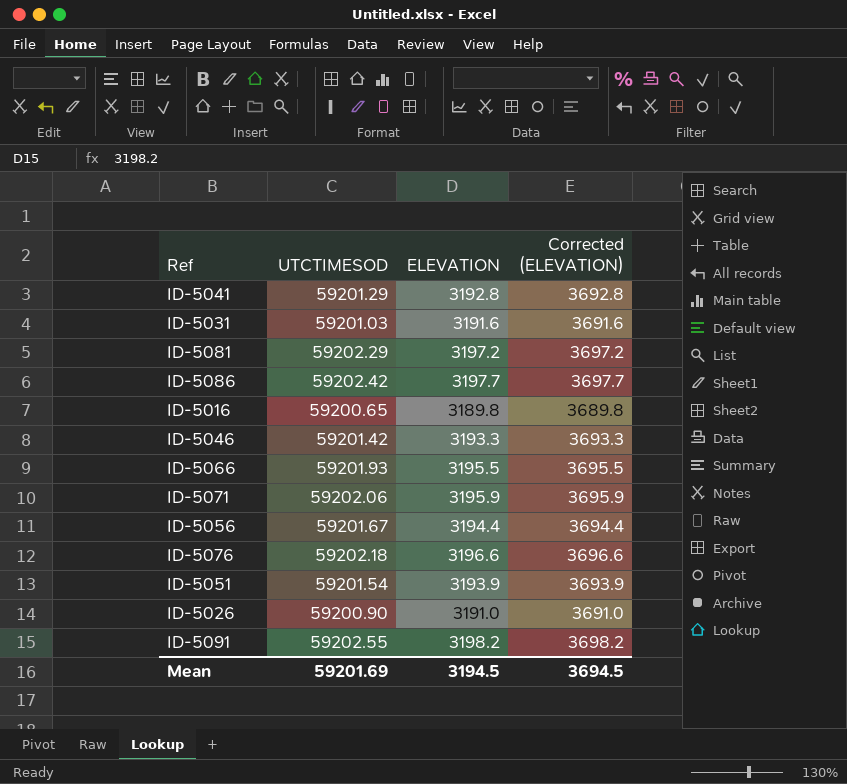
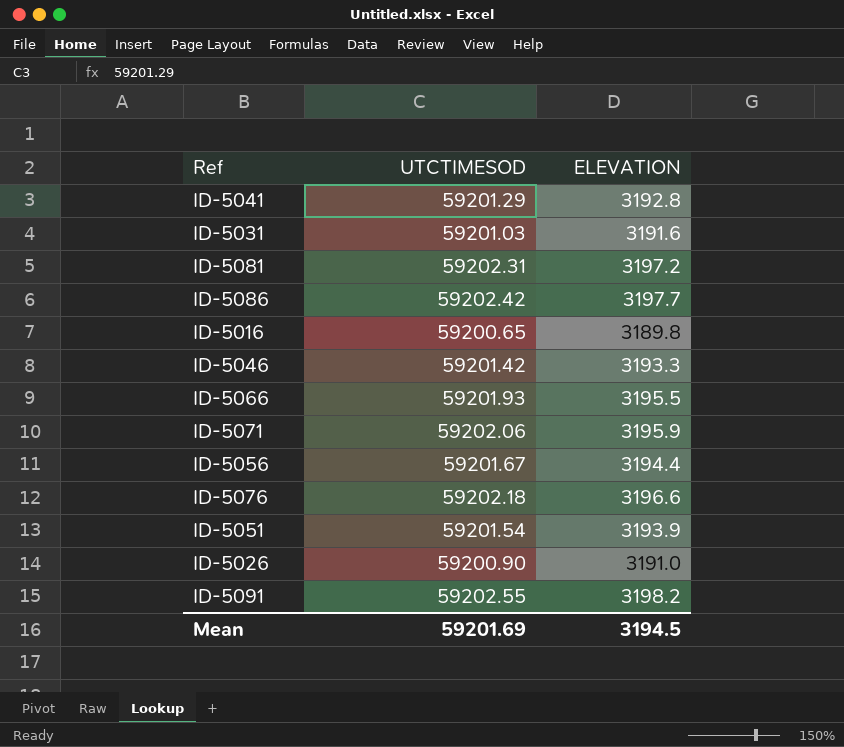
column Corrected (ELEVATION) | formula: [ELEVATION] + 500 -> none
ID-5081 | UTCTIMESOD: 59202.29 -> 59202.31

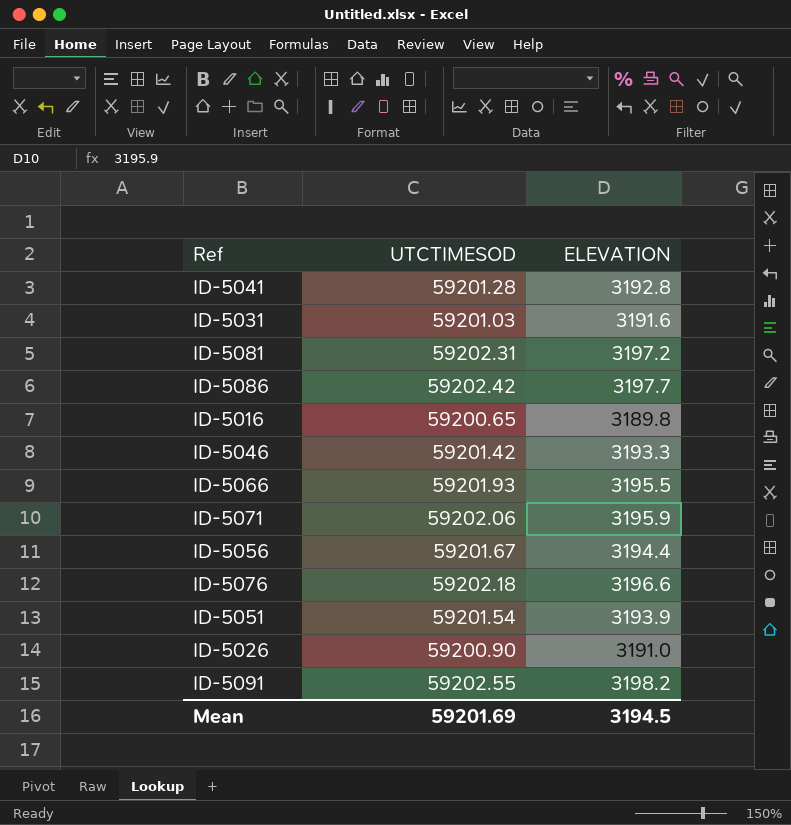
ID-5041 | UTCTIMESOD: 59201.29 -> 59201.28

